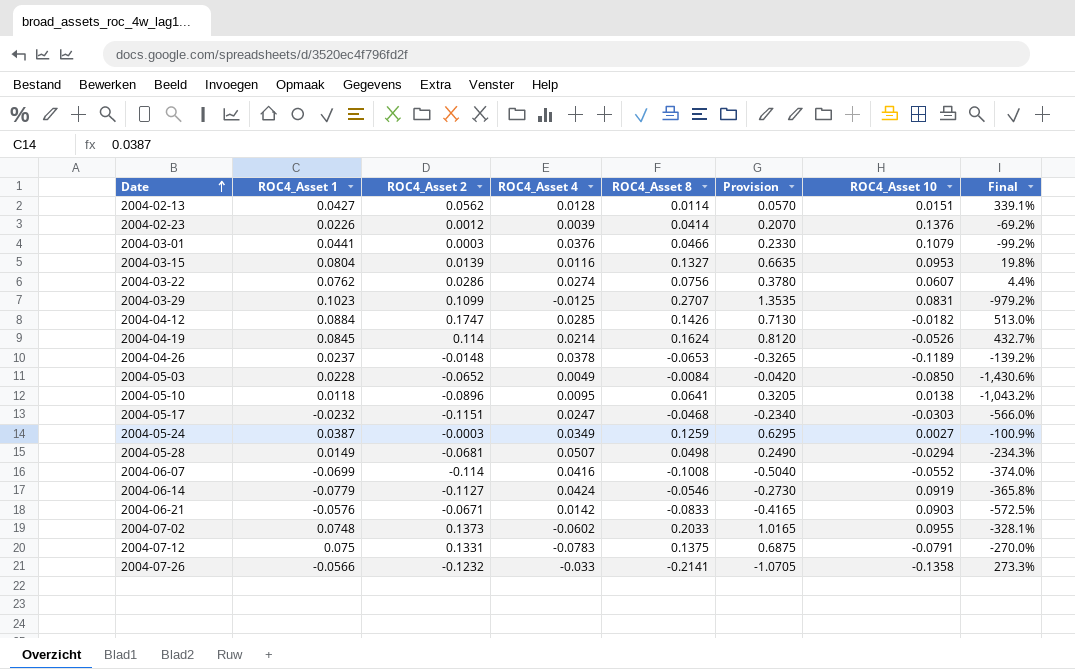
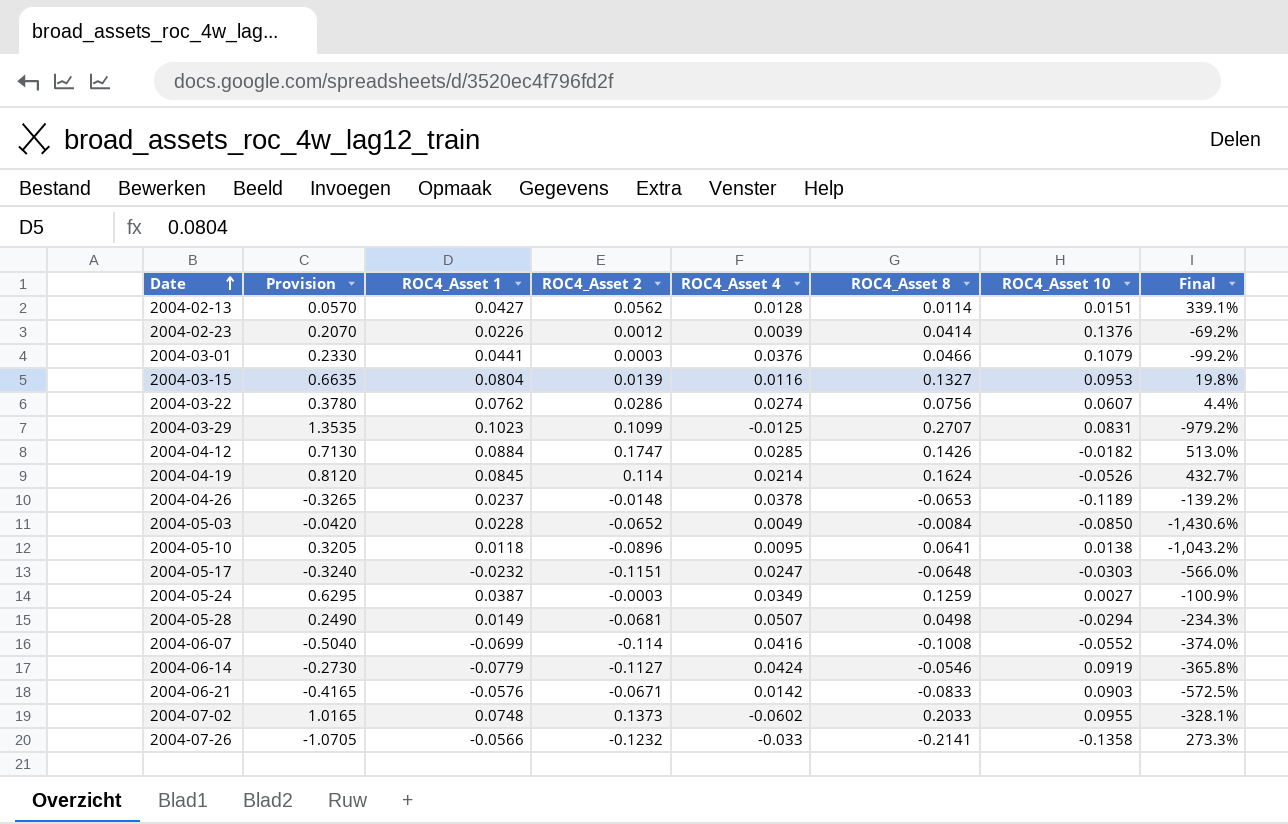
column Provision | position: 6 -> 2
row 2004-07-12: 0.075 | 0.1331 | -0.0783 | 0.1375 | 0.6875 | -0.0791 | -270.0% -> none
2004-05-17 | Provision: -0.2340 -> -0.3240
2004-05-17 | ROC4_Asset 8: -0.0468 -> -0.0648

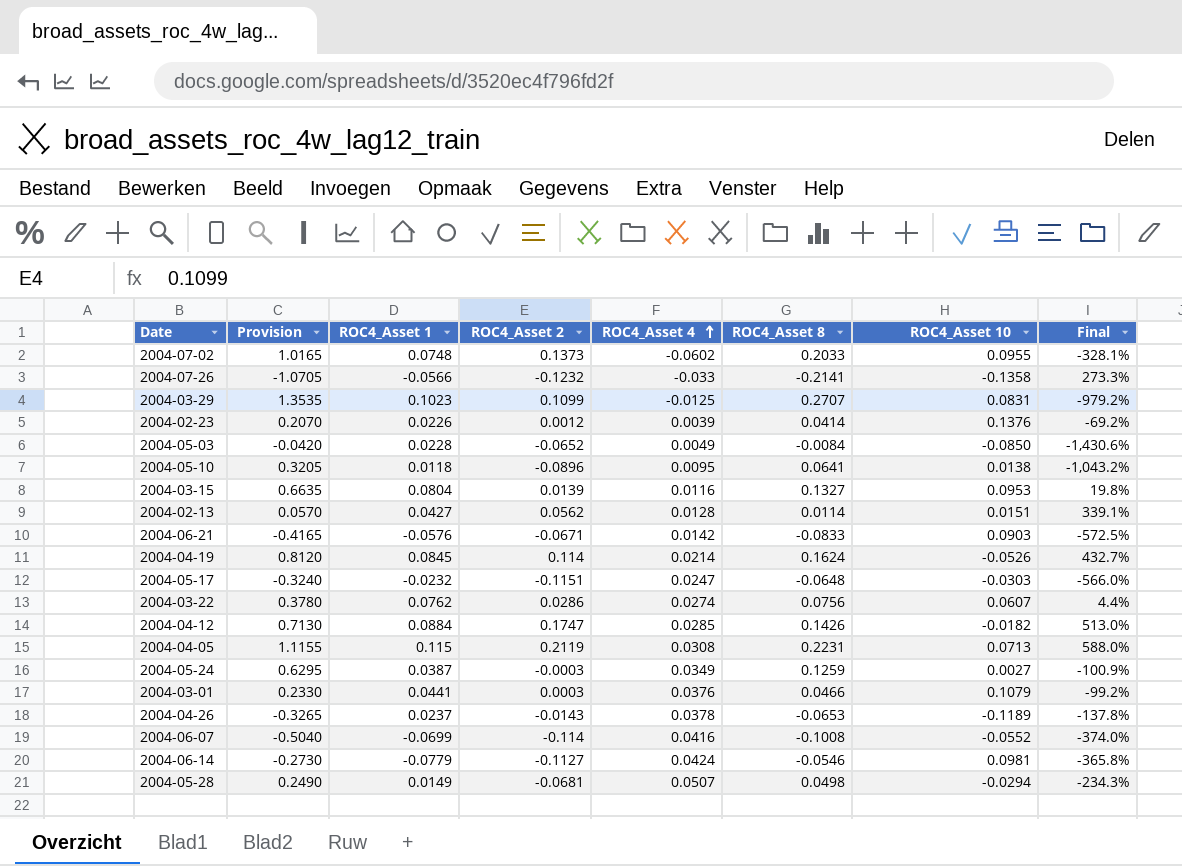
row order: Date ascending -> ROC4_Asset 4 ascending
row 2004-04-05: none -> 1.1155 | 0.115 | 0.2119 | 0.0308 | 0.2231 | 0.0713 | 588.0%
2004-04-26 | ROC4_Asset 2: -0.0148 -> -0.0143
2004-04-26 | Final: -139.2% -> -137.8%
2004-06-14 | ROC4_Asset 10: 0.0919 -> 0.0981

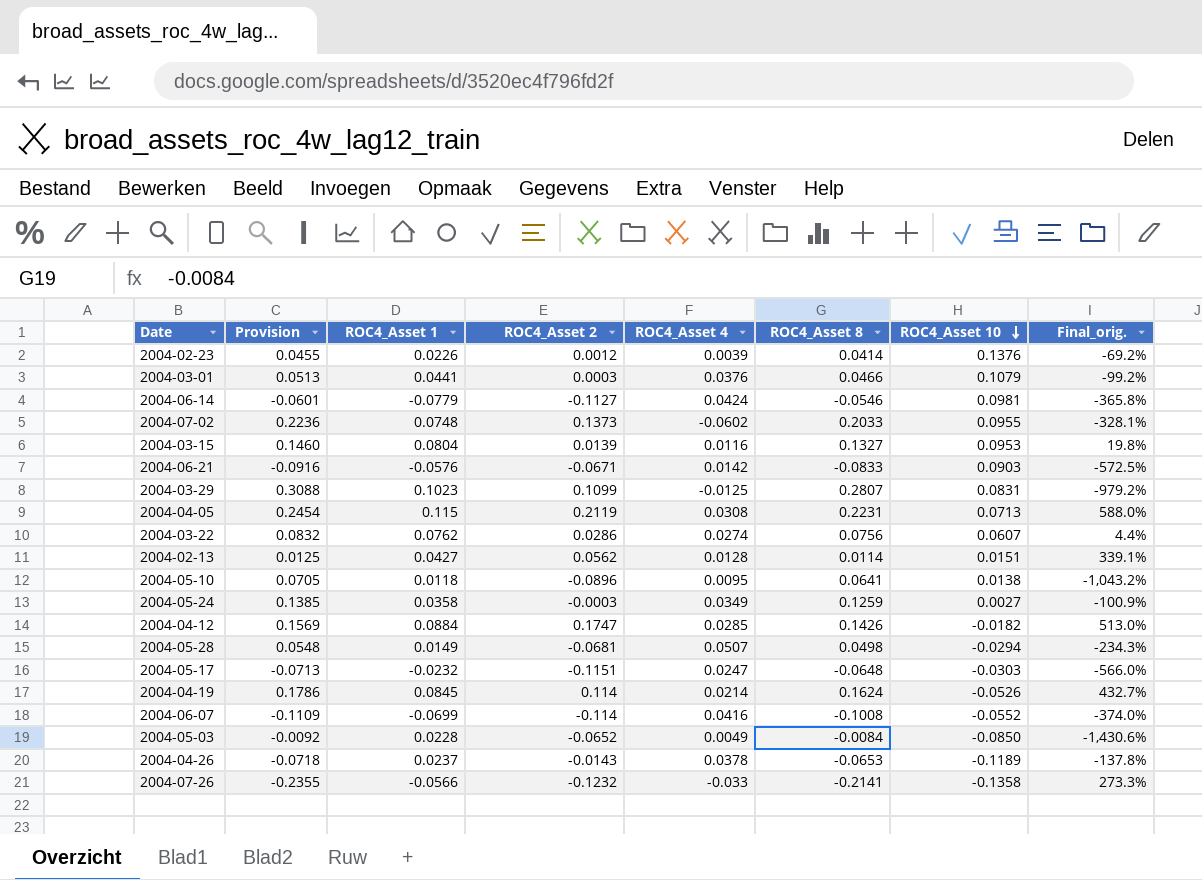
row order: ROC4_Asset 4 ascending -> ROC4_Asset 10 descending
column Provision | formula: [ROC4_Asset 8] * 5 -> [ROC4_Asset 8] * 1.1
column name: Final -> Final_orig.
2004-03-29 | ROC4_Asset 8: 0.2707 -> 0.2807
2004-05-24 | ROC4_Asset 1: 0.0387 -> 0.0358

